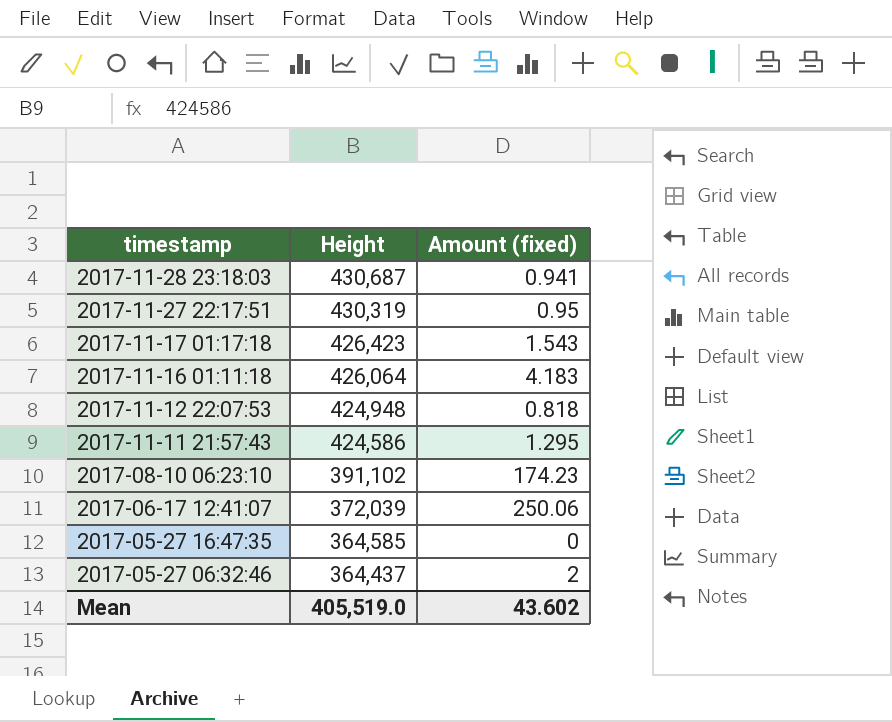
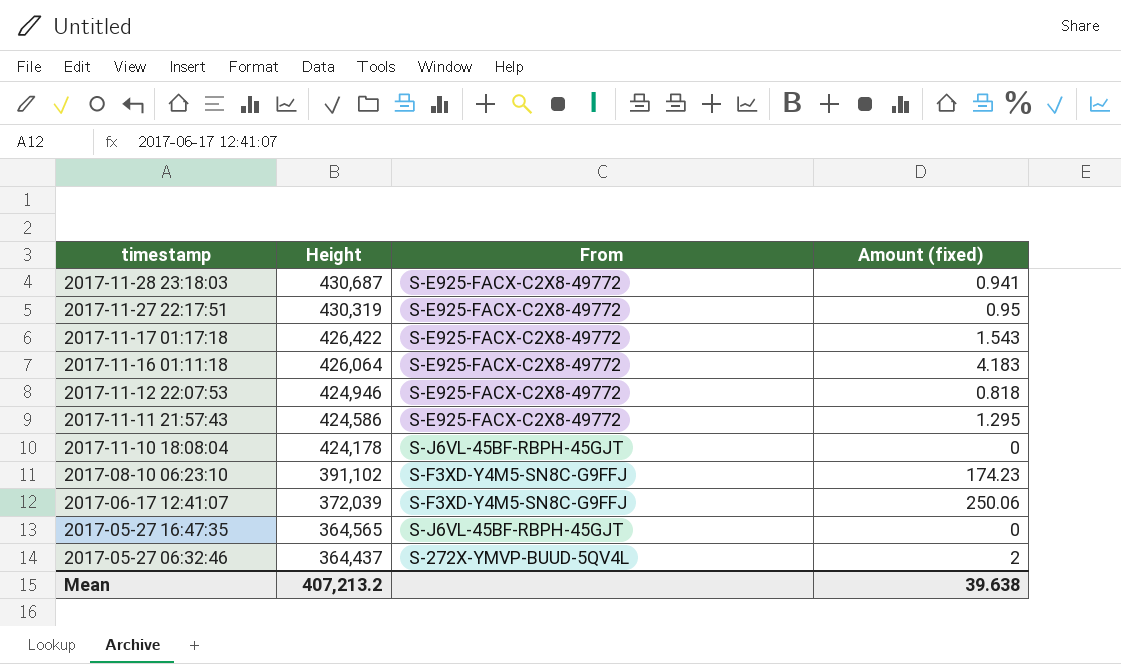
column From | position: none -> 3
2017-11-17 01:17:18 | Height: 426,423 -> 426,422
2017-11-12 22:07:53 | Height: 424,948 -> 424,946
row 2017-11-10 18:08:04: none -> 424,178 | S-J6VL-45BF-RBPH-45GJT | 0
2017-05-27 16:47:35 | Height: 364,585 -> 364,565
Mean | Height: 405,519.0 -> 407,213.2
Mean | Amount (fixed): 43.602 -> 39.638

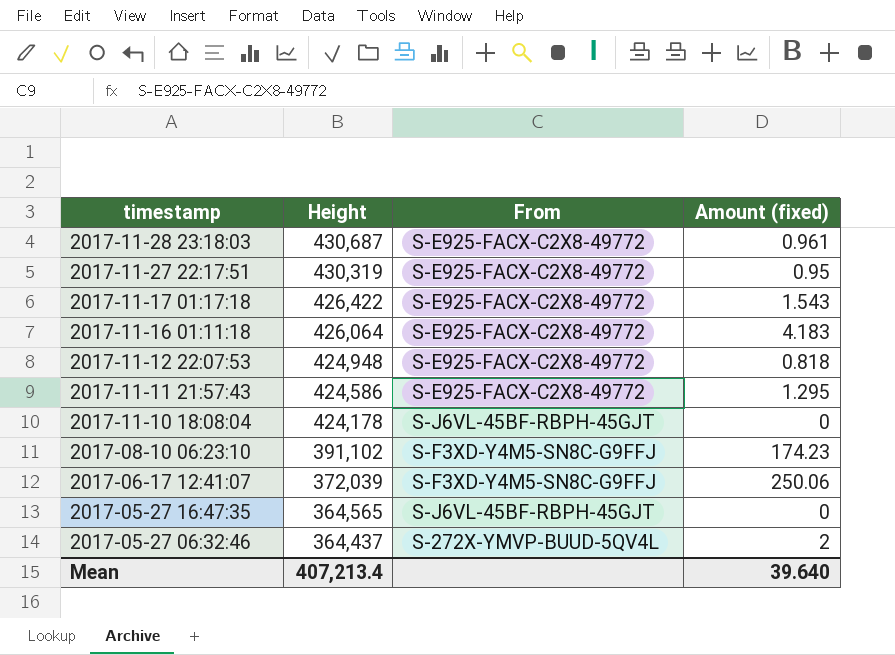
2017-11-28 23:18:03 | Amount (fixed): 0.941 -> 0.961
2017-11-12 22:07:53 | Height: 424,946 -> 424,948
Mean | Height: 407,213.2 -> 407,213.4
Mean | Amount (fixed): 39.638 -> 39.640

